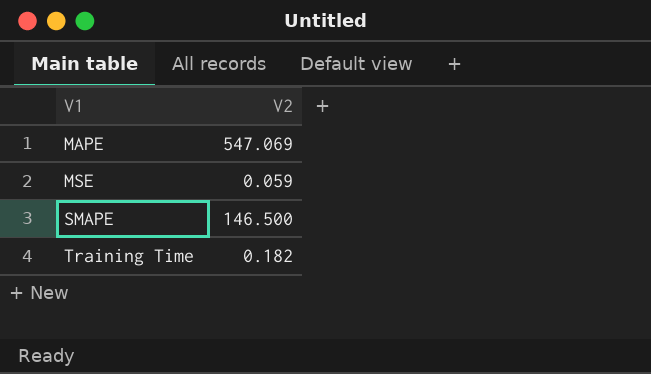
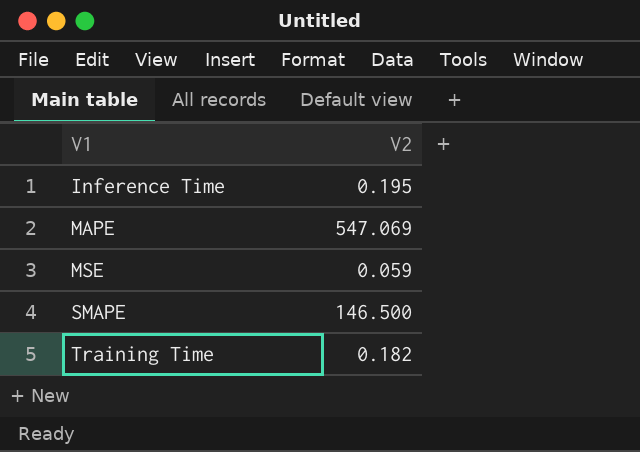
row Inference Time: none -> 0.195

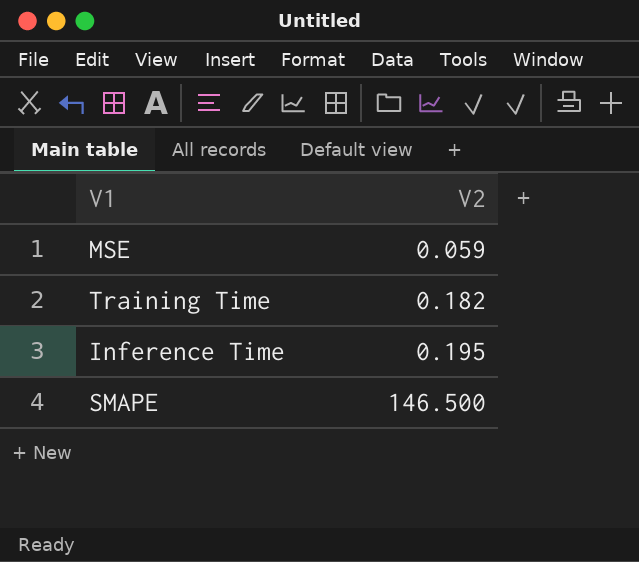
row order: V1 ascending -> V2 ascending
row MAPE: 547.069 -> none

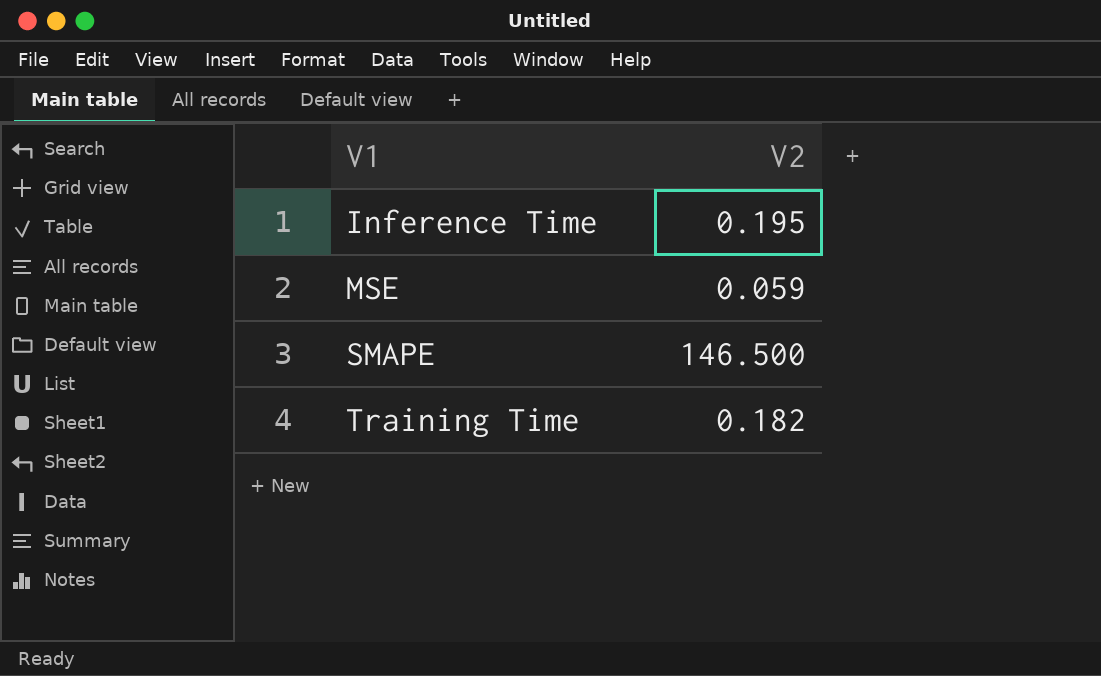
row order: V2 ascending -> V1 ascending

